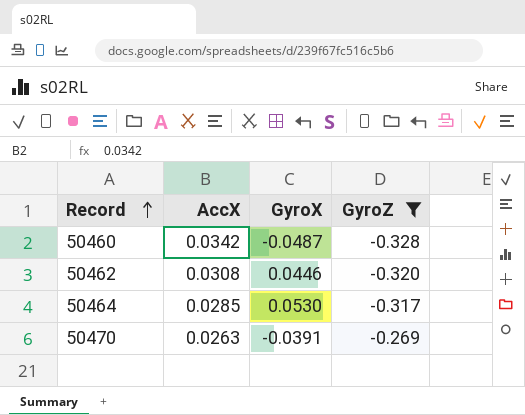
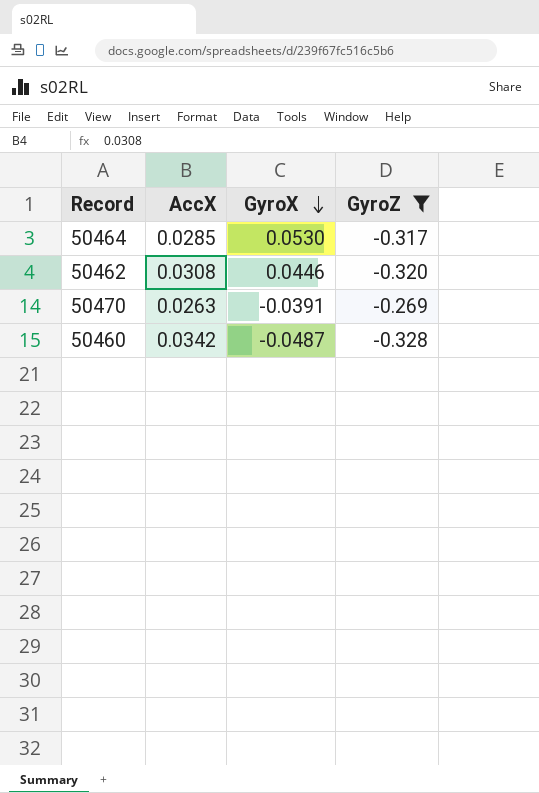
row order: Record ascending -> GyroX descending

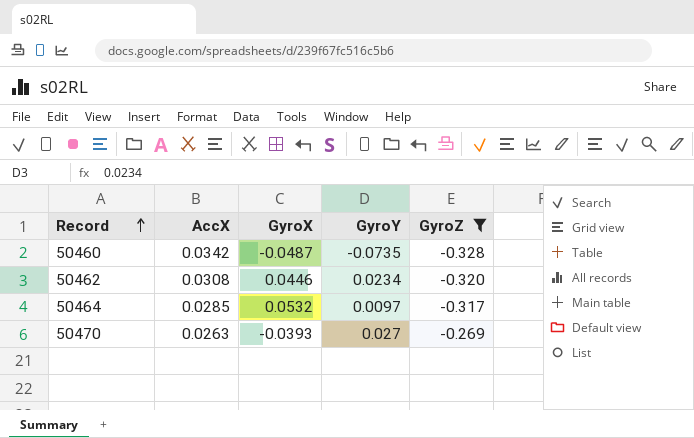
row order: GyroX descending -> Record ascending
column GyroY | position: none -> 4
50464 | GyroX: 0.0530 -> 0.0532
50470 | GyroX: -0.0391 -> -0.0393

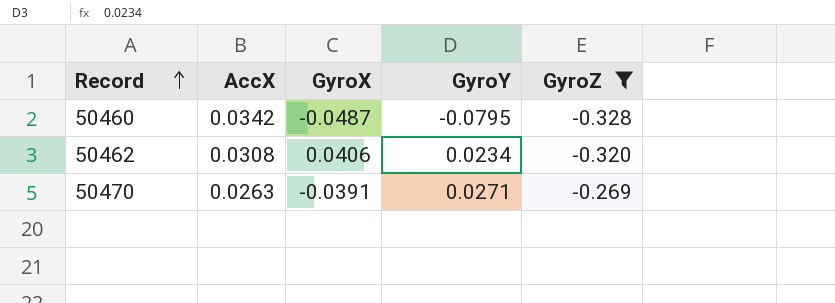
row 50464: 0.0285 | 0.0532 | 0.0097 | -0.317 -> none
50460 | GyroY: -0.0735 -> -0.0795
50462 | GyroX: 0.0446 -> 0.0406
50470 | GyroX: -0.0393 -> -0.0391
50470 | GyroY: 0.027 -> 0.0271

